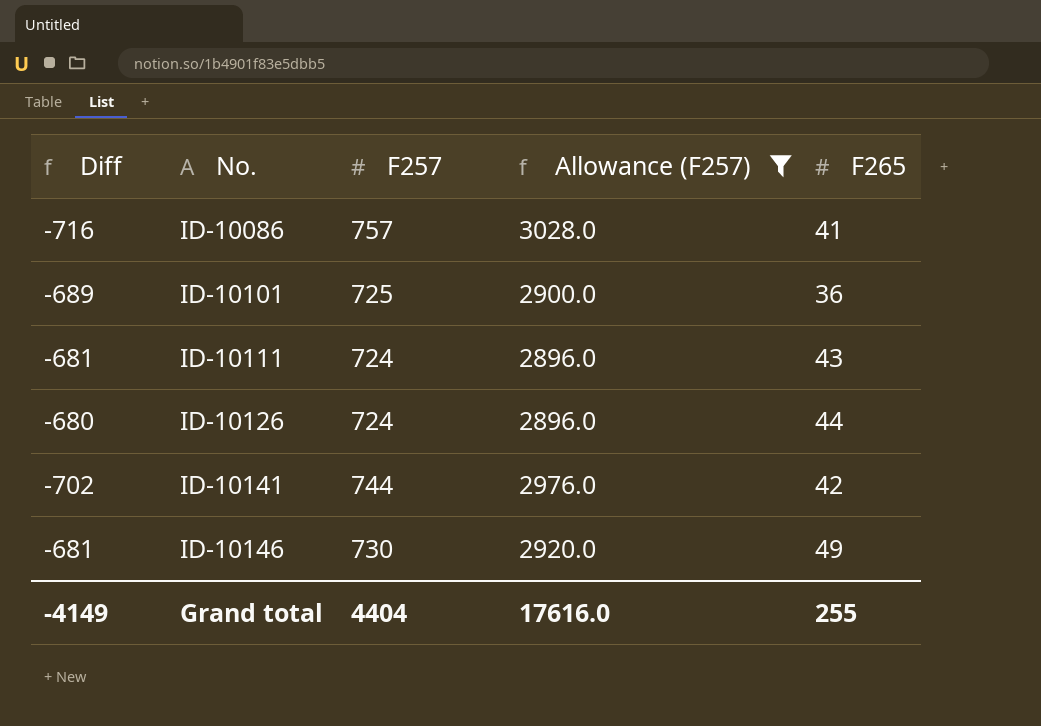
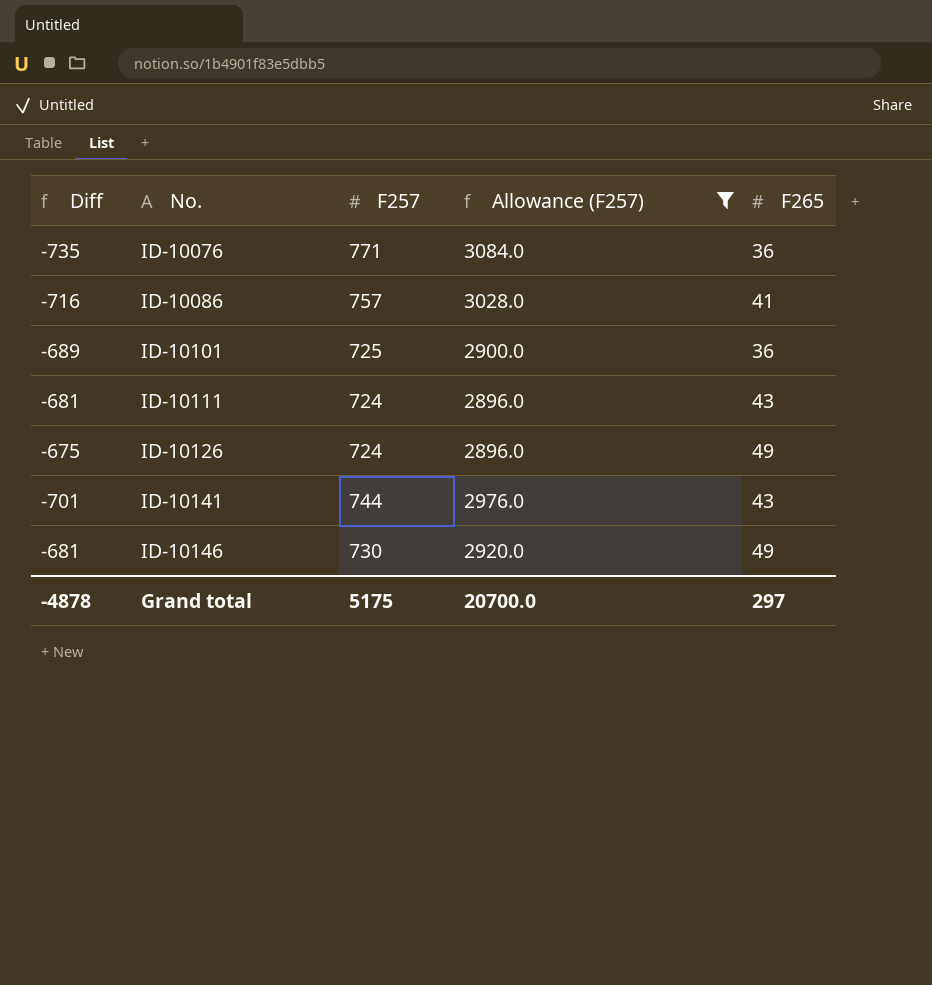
row ID-10076: none -> -735 | 771 | 3084.0 | 36
ID-10126 | Diff: -680 -> -675
ID-10126 | F265: 44 -> 49
ID-10141 | Diff: -702 -> -701
ID-10141 | F265: 42 -> 43
Grand total | Diff: -4149 -> -4878
Grand total | F257: 4404 -> 5175
Grand total | Allowance (F257): 17616.0 -> 20700.0
Grand total | F265: 255 -> 297

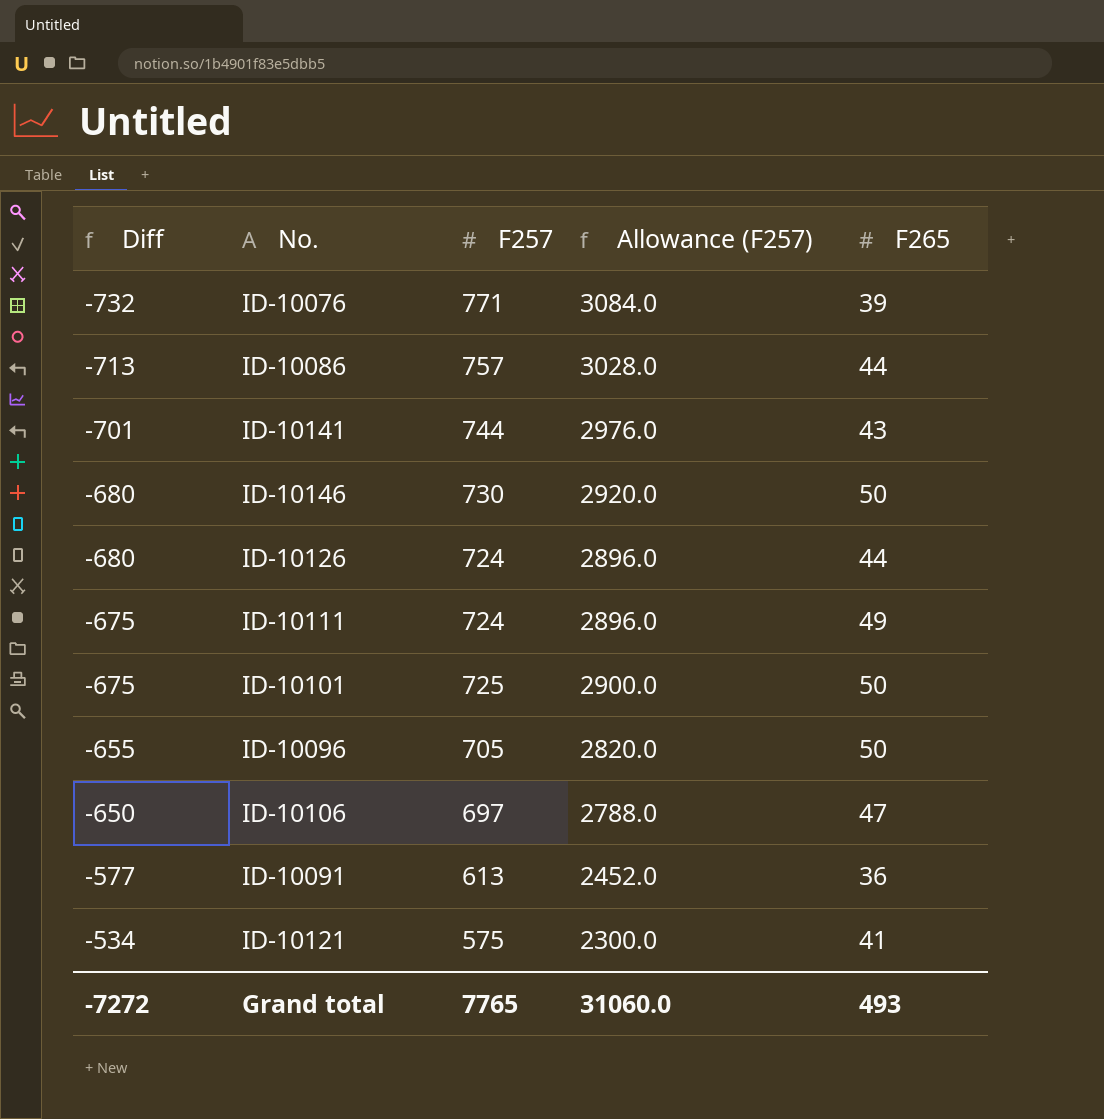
filter: Allowance (F257) >= 2896.0 -> none
row order: No. ascending -> Diff ascending
ID-10076 | Diff: -735 -> -732
ID-10076 | F265: 36 -> 39
ID-10086 | Diff: -716 -> -713
ID-10086 | F265: 41 -> 44
ID-10146 | Diff: -681 -> -680
ID-10146 | F265: 49 -> 50
ID-10126 | Diff: -675 -> -680
ID-10126 | F265: 49 -> 44
ID-10111 | Diff: -681 -> -675
ID-10111 | F265: 43 -> 49
ID-10101 | Diff: -689 -> -675
ID-10101 | F265: 36 -> 50
Grand total | Diff: -4878 -> -7272
Grand total | F257: 5175 -> 7765
Grand total | Allowance (F257): 20700.0 -> 31060.0
Grand total | F265: 297 -> 493

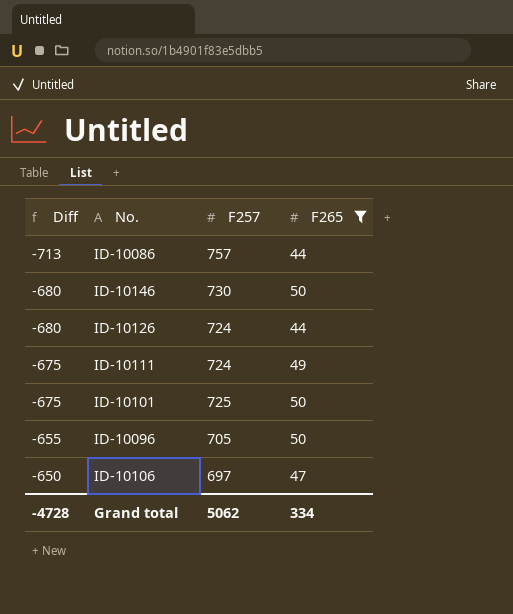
filter: none -> F265 >= 44
column Allowance (F257) | formula: [F257] * 4 -> none
Grand total | Diff: -7272 -> -4728
Grand total | F257: 7765 -> 5062
Grand total | F265: 493 -> 334

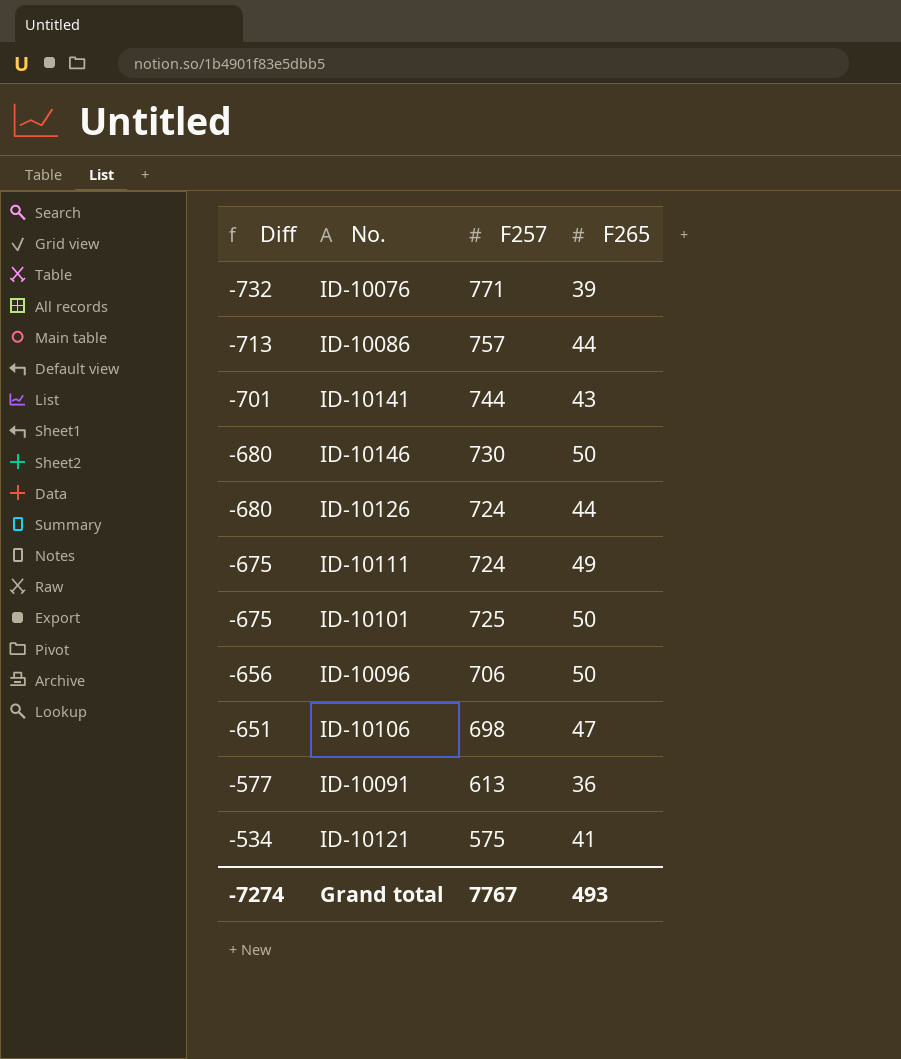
filter: F265 >= 44 -> none
ID-10096 | Diff: -655 -> -656
ID-10096 | F257: 705 -> 706
ID-10106 | Diff: -650 -> -651
ID-10106 | F257: 697 -> 698
Grand total | Diff: -4728 -> -7274
Grand total | F257: 5062 -> 7767
Grand total | F265: 334 -> 493

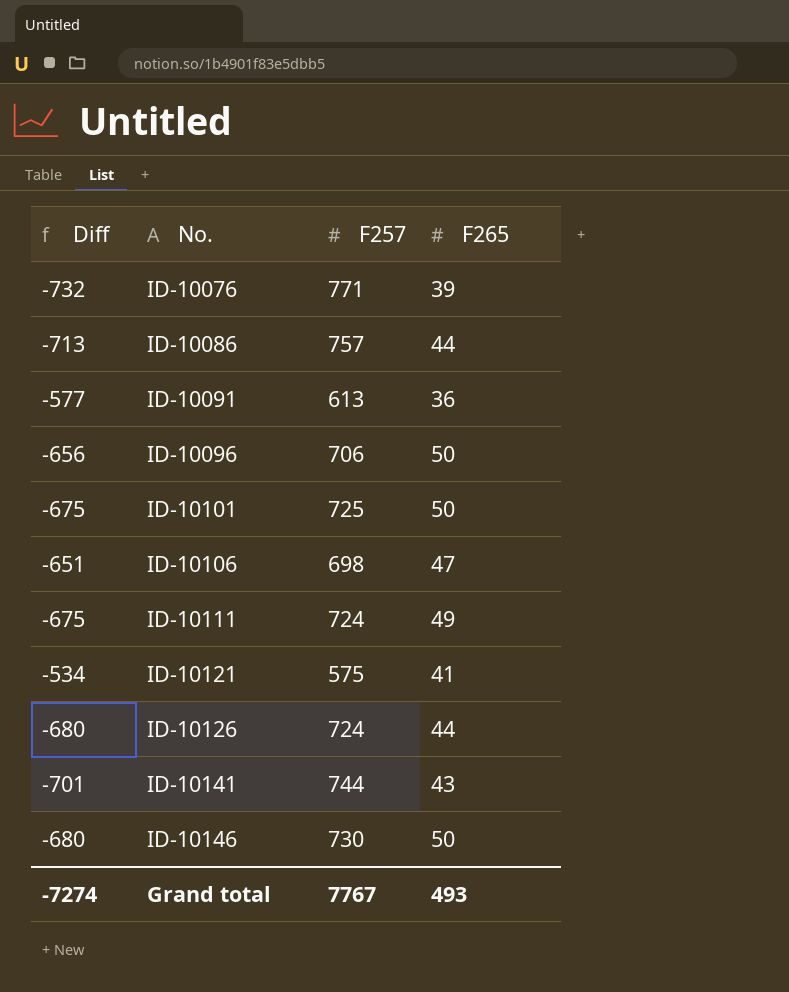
row order: Diff ascending -> No. ascending

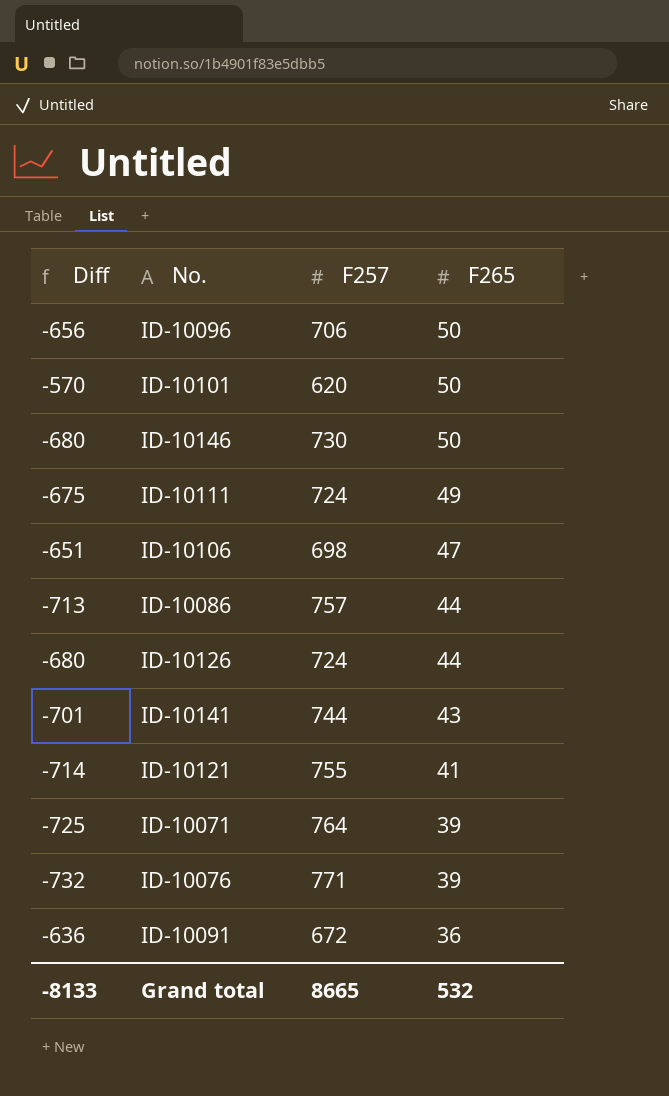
row order: No. ascending -> F265 descending
ID-10101 | Diff: -675 -> -570
ID-10101 | F257: 725 -> 620
ID-10121 | Diff: -534 -> -714
ID-10121 | F257: 575 -> 755
row ID-10071: none -> -725 | 764 | 39
ID-10091 | Diff: -577 -> -636
ID-10091 | F257: 613 -> 672
Grand total | Diff: -7274 -> -8133
Grand total | F257: 7767 -> 8665
Grand total | F265: 493 -> 532

